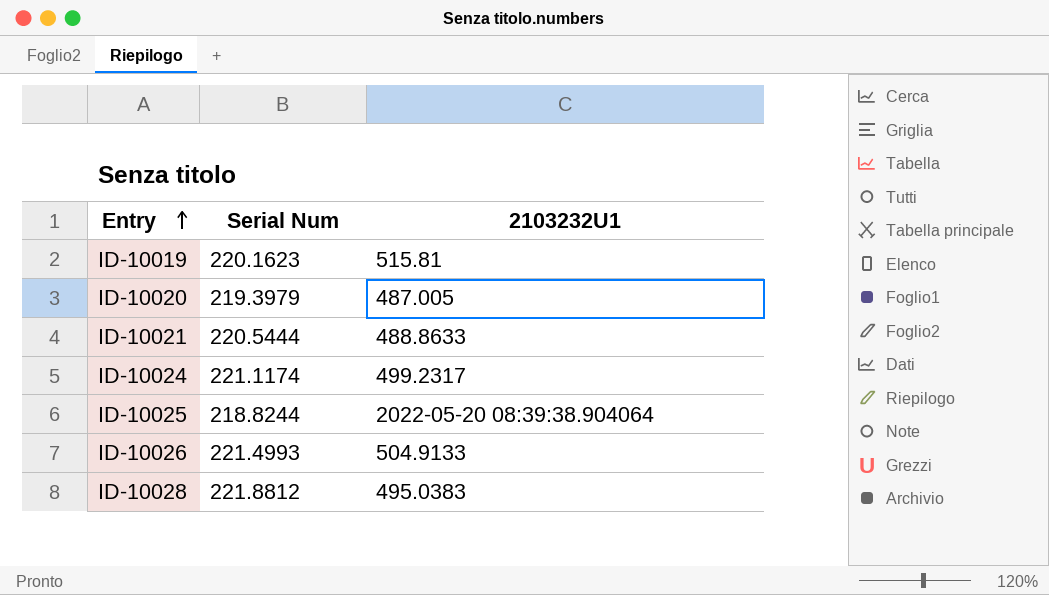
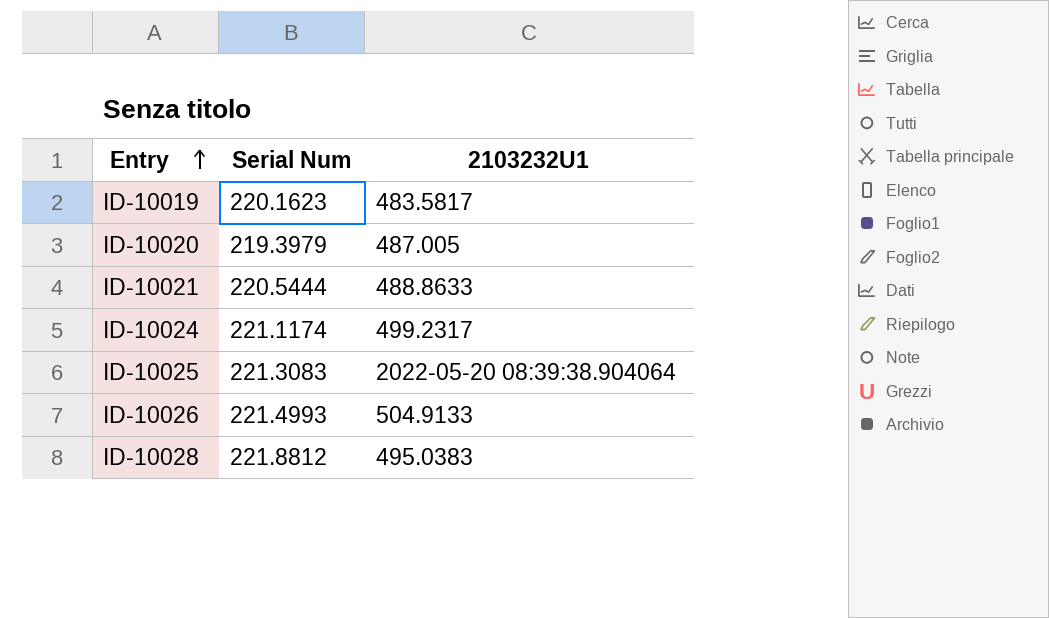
ID-10019 | 2103232U1: 515.81 -> 483.5817
ID-10025 | Serial Num: 218.8244 -> 221.3083

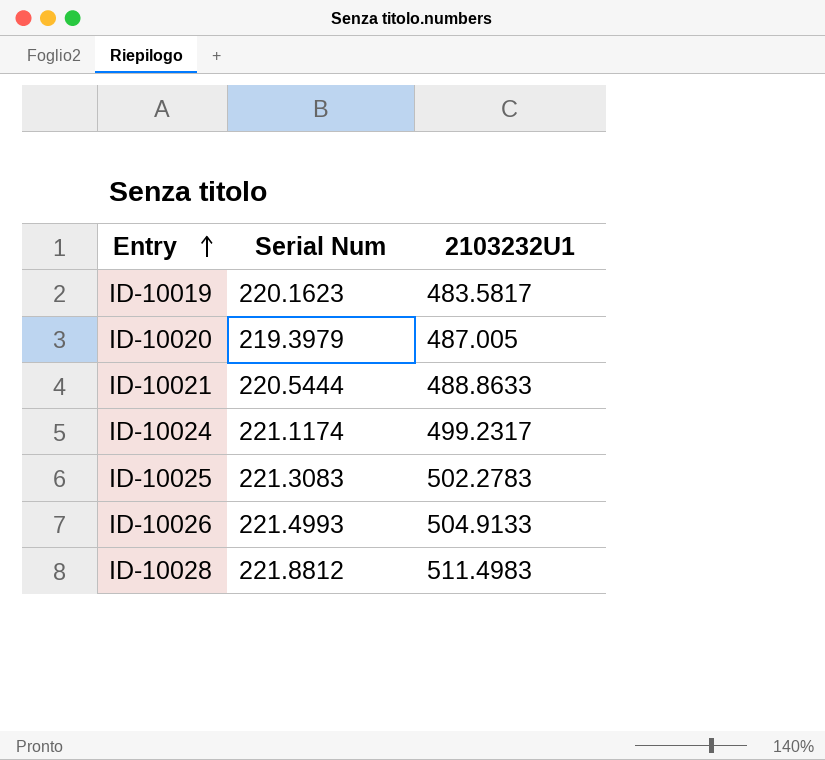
ID-10025 | 2103232U1: 2022-05-20 08:39:38.904064 -> 502.2783
ID-10028 | 2103232U1: 495.0383 -> 511.4983

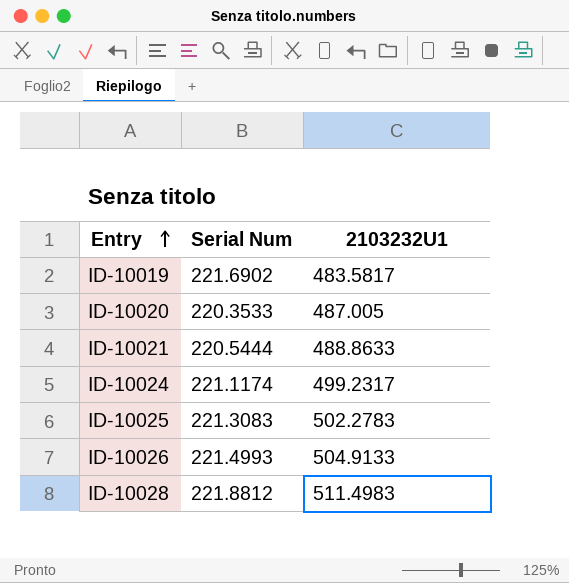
ID-10019 | Serial Num: 220.1623 -> 221.6902
ID-10020 | Serial Num: 219.3979 -> 220.3533

